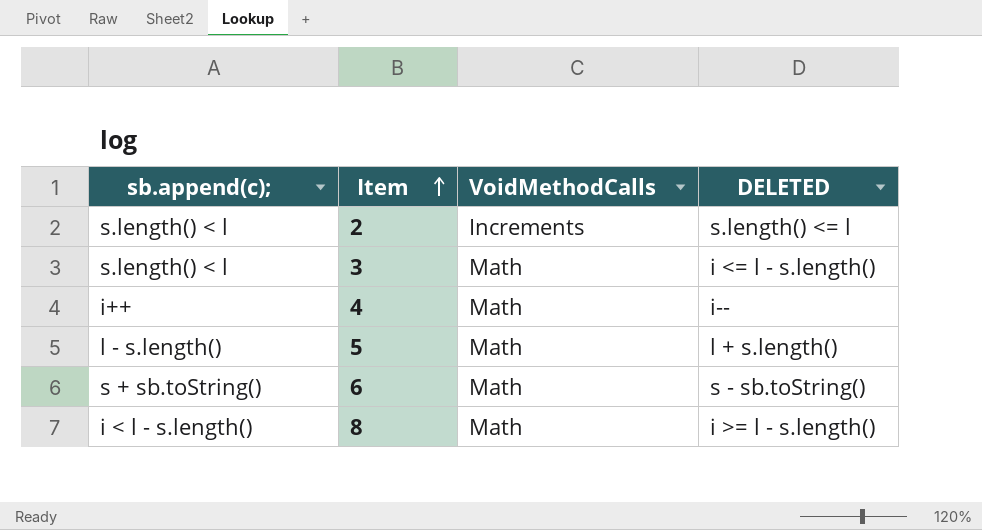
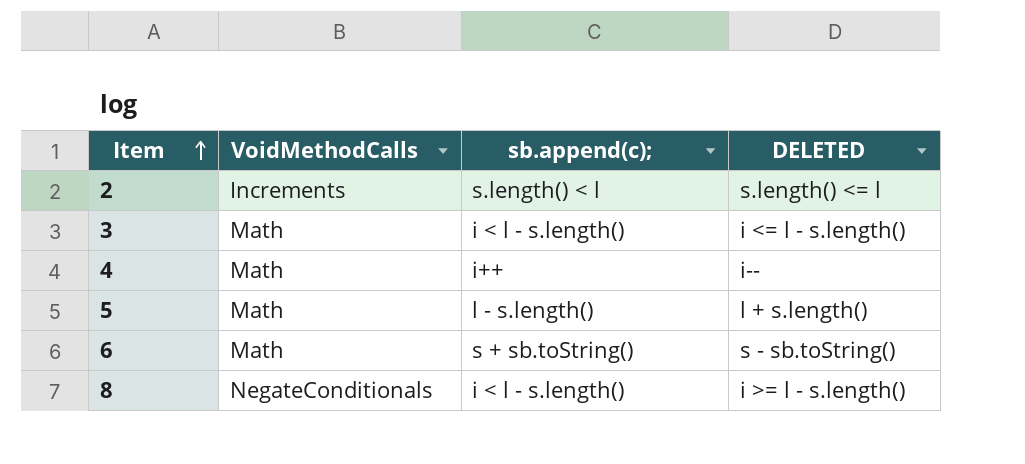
column sb.append(c); | position: 1 -> 3
3 | sb.append(c);: s.length() < l -> i < l - s.length()
8 | VoidMethodCalls: Math -> NegateConditionals

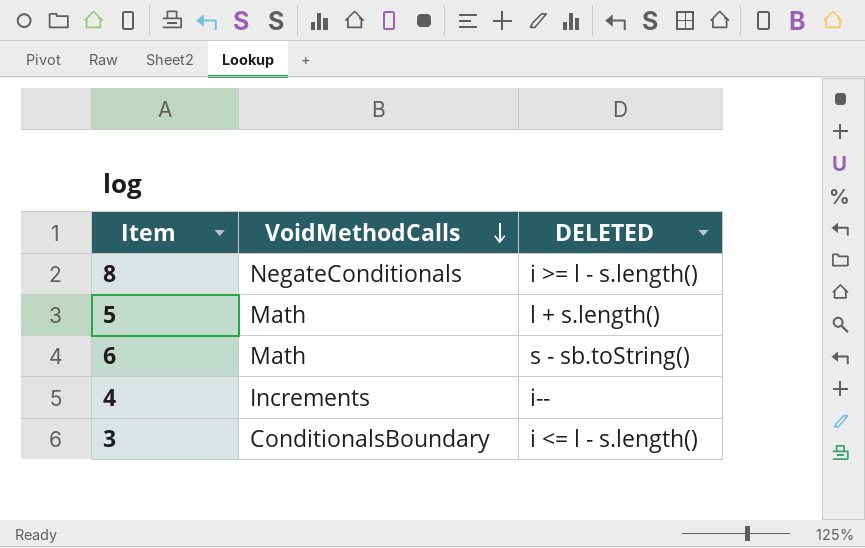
row order: Item ascending -> VoidMethodCalls descending
column sb.append(c); | position: 3 -> none
row 2: Increments | s.length() < l | s.length() <= l -> none
4 | VoidMethodCalls: Math -> Increments
3 | VoidMethodCalls: Math -> ConditionalsBoundary

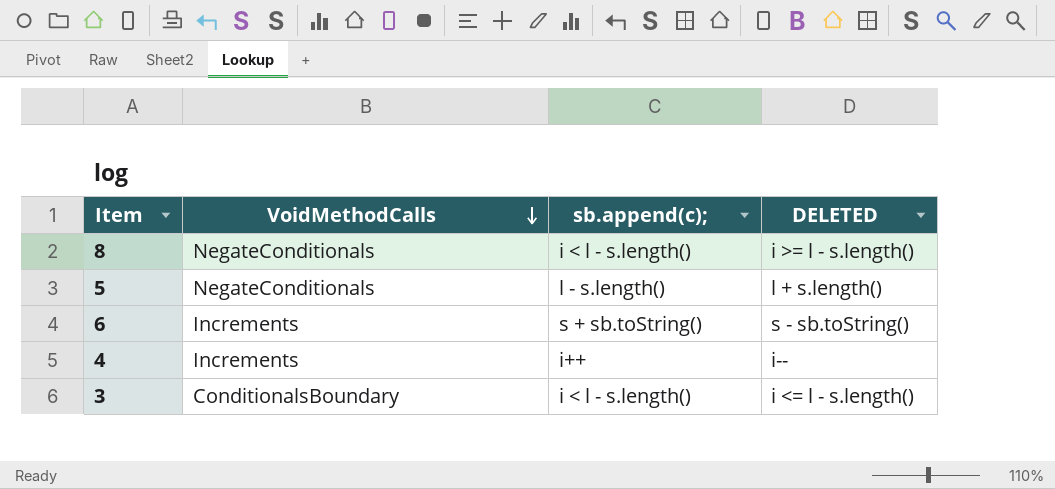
column sb.append(c); | position: none -> 3
5 | VoidMethodCalls: Math -> NegateConditionals
6 | VoidMethodCalls: Math -> Increments

